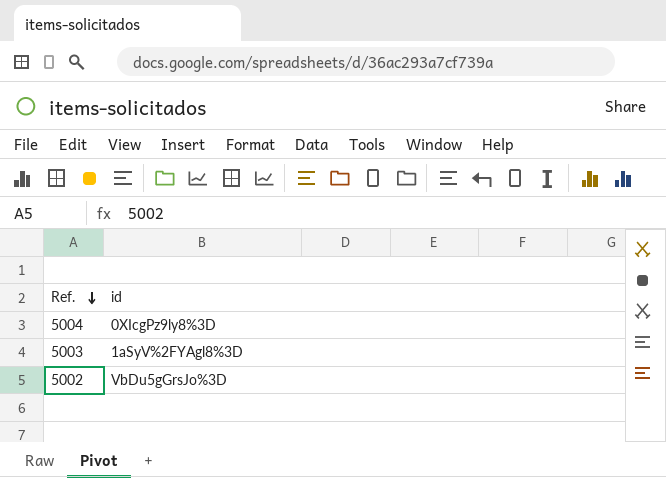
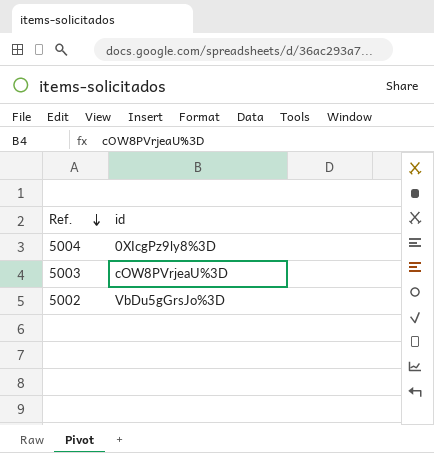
5003 | id: 1aSyV%2FYAgl8%3D -> cOW8PVrjeaU%3D

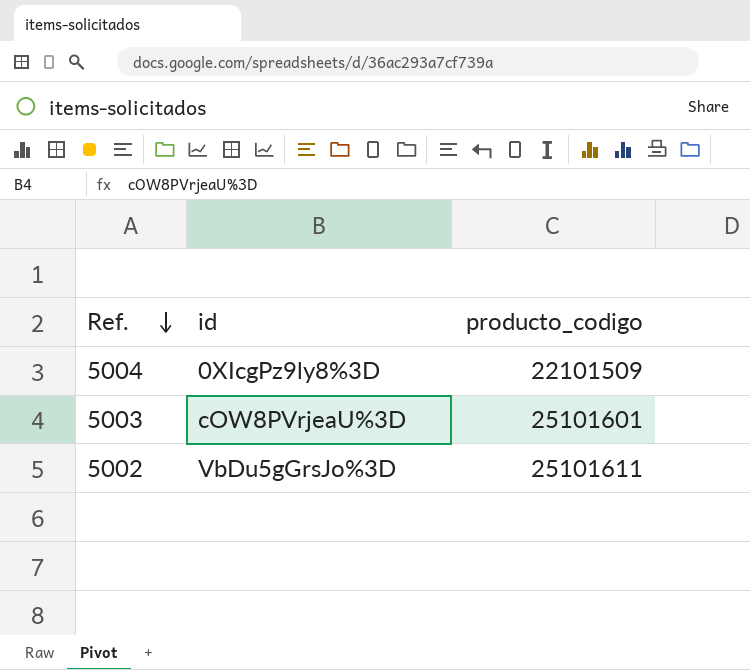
column producto_codigo | position: none -> 3

